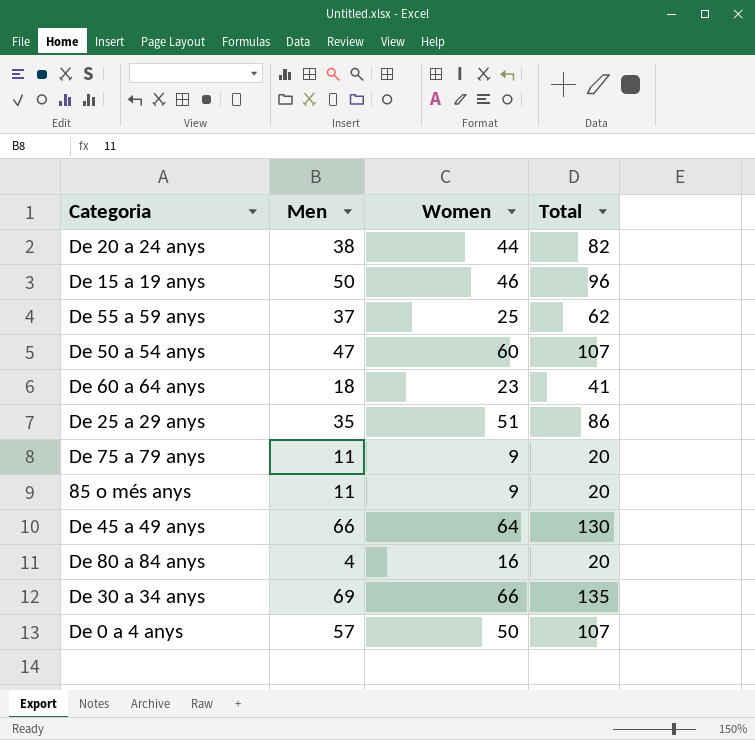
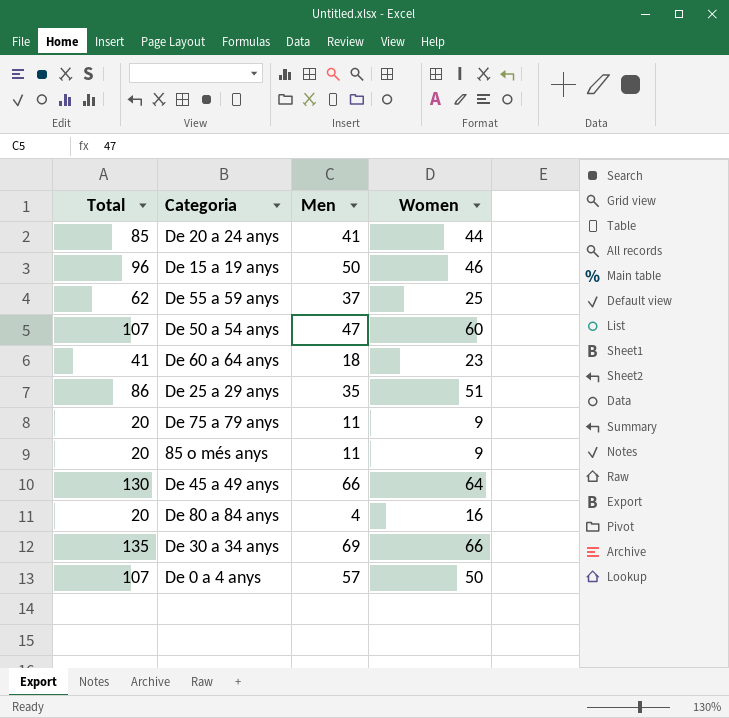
column Total | position: 4 -> 1
De 20 a 24 anys | Total: 82 -> 85
De 20 a 24 anys | Men: 38 -> 41

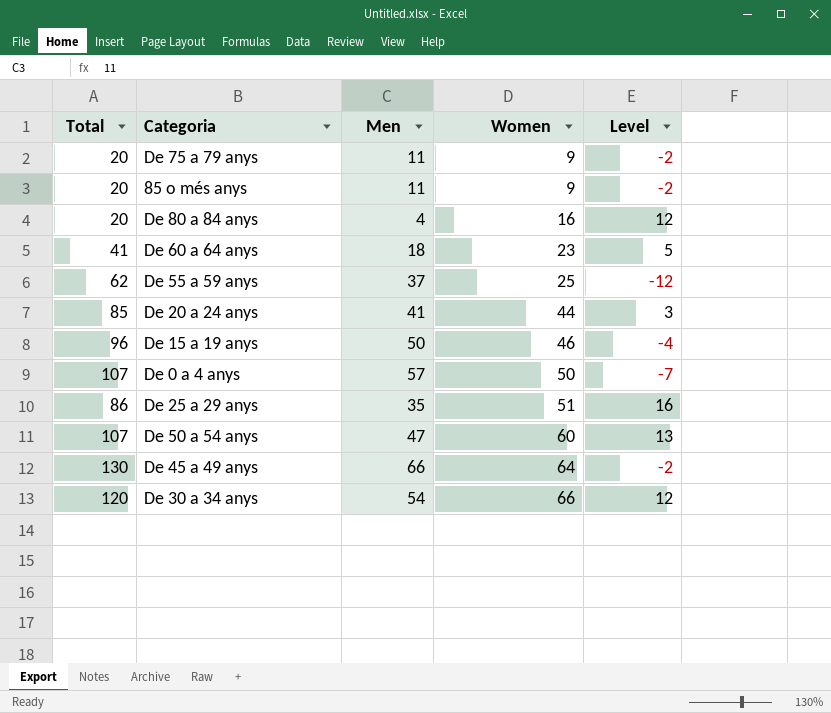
row order: none -> Women ascending
column Level | formula: none -> [Women] - [Men]
De 30 a 34 anys | Total: 135 -> 120
De 30 a 34 anys | Men: 69 -> 54

